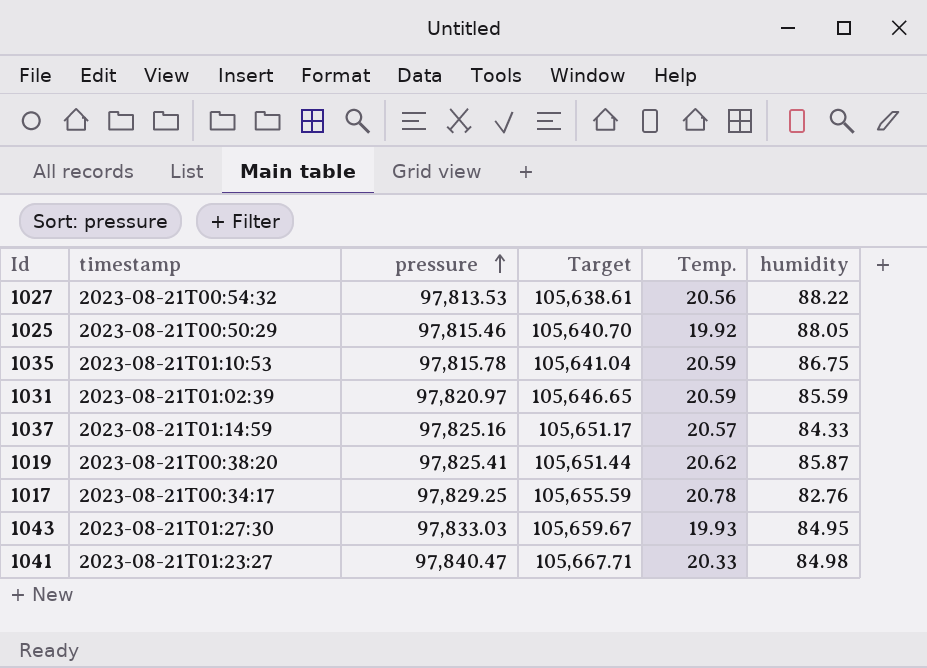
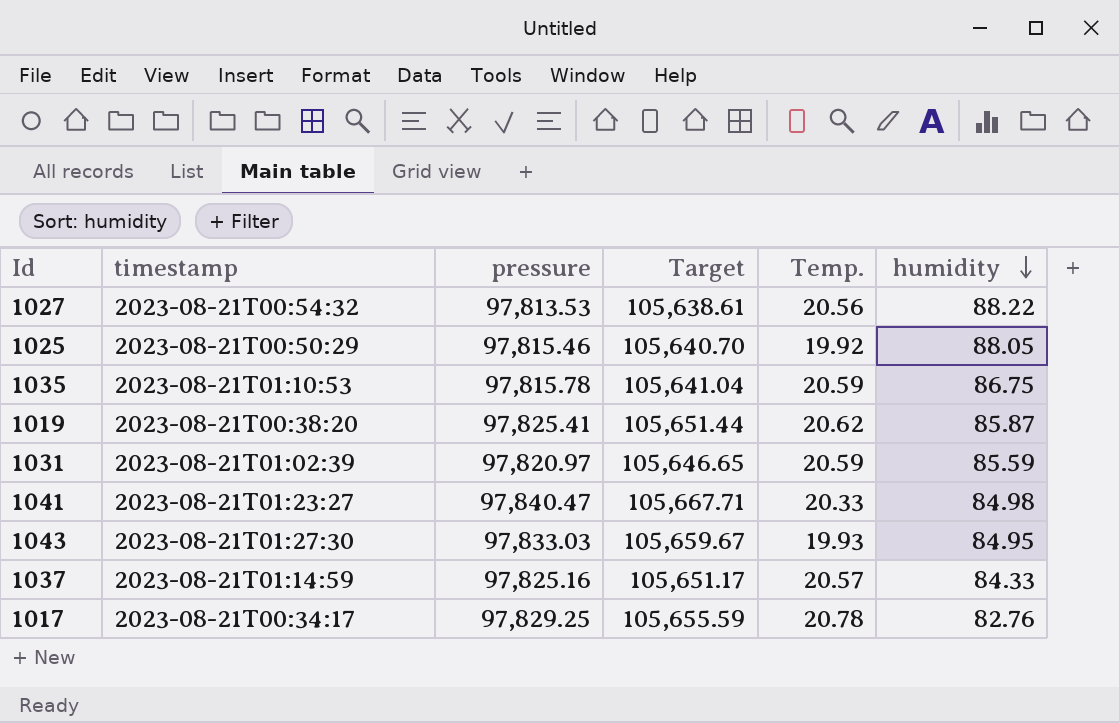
row order: pressure ascending -> humidity descending

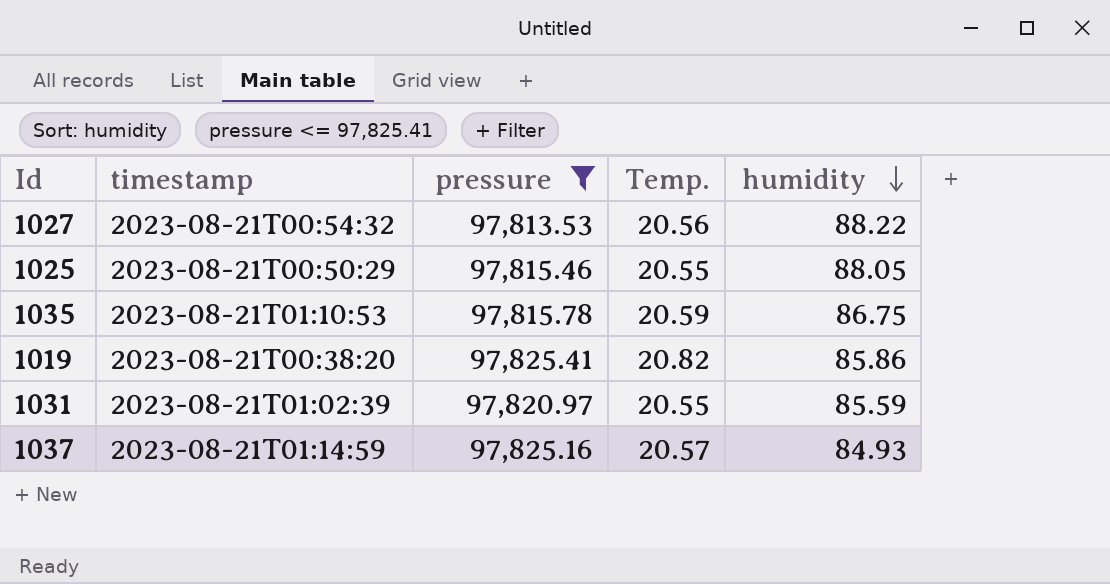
filter: none -> pressure <= 97,825.41
column Target | formula: [pressure] * 1.08 -> none
1025 | Temp.: 19.92 -> 20.55
1019 | Temp.: 20.62 -> 20.82
1019 | humidity: 85.87 -> 85.86
1031 | Temp.: 20.59 -> 20.55
1037 | humidity: 84.33 -> 84.93

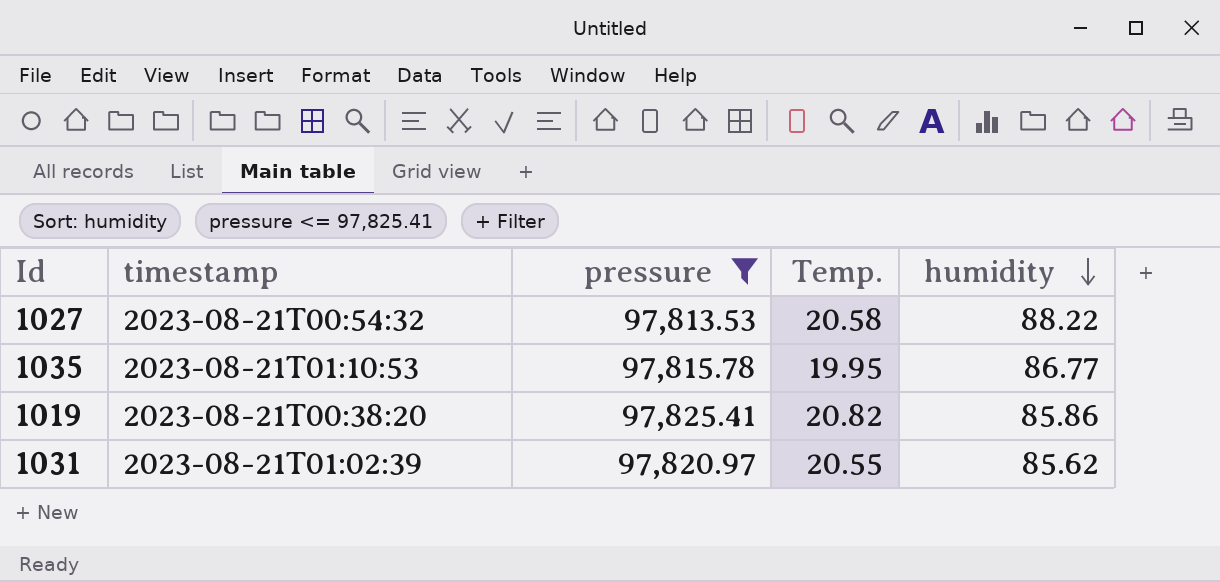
row 1025: 2023-08-21T00:50:29 | 97,815.46 | 20.55 | 88.05 -> none
row 1037: 2023-08-21T01:14:59 | 97,825.16 | 20.57 | 84.93 -> none
1027 | Temp.: 20.56 -> 20.58
1035 | Temp.: 20.59 -> 19.95
1035 | humidity: 86.75 -> 86.77
1031 | humidity: 85.59 -> 85.62

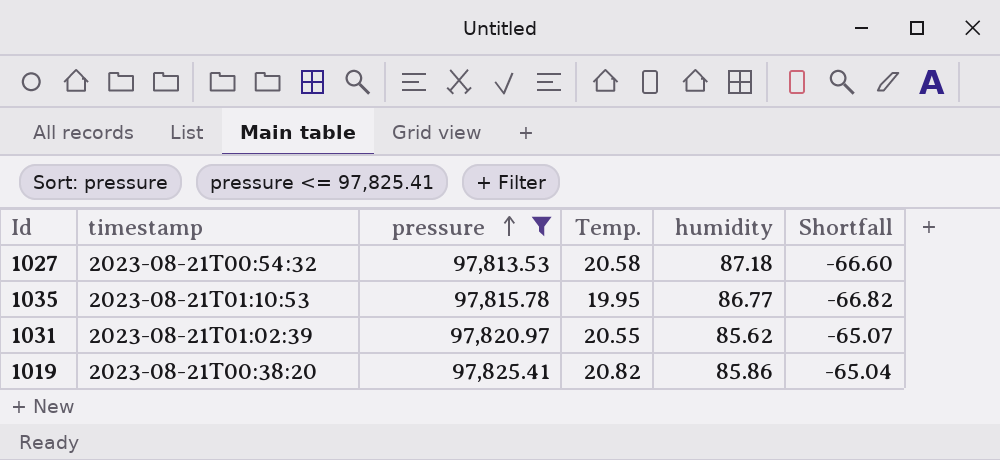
row order: humidity descending -> pressure ascending
column Shortfall | formula: none -> [Temp.] - [humidity]
1027 | humidity: 88.22 -> 87.18

